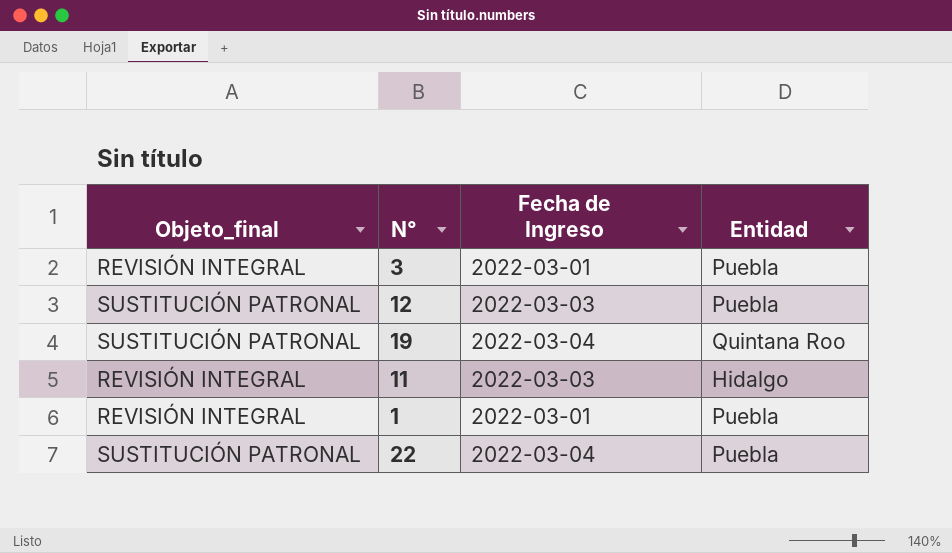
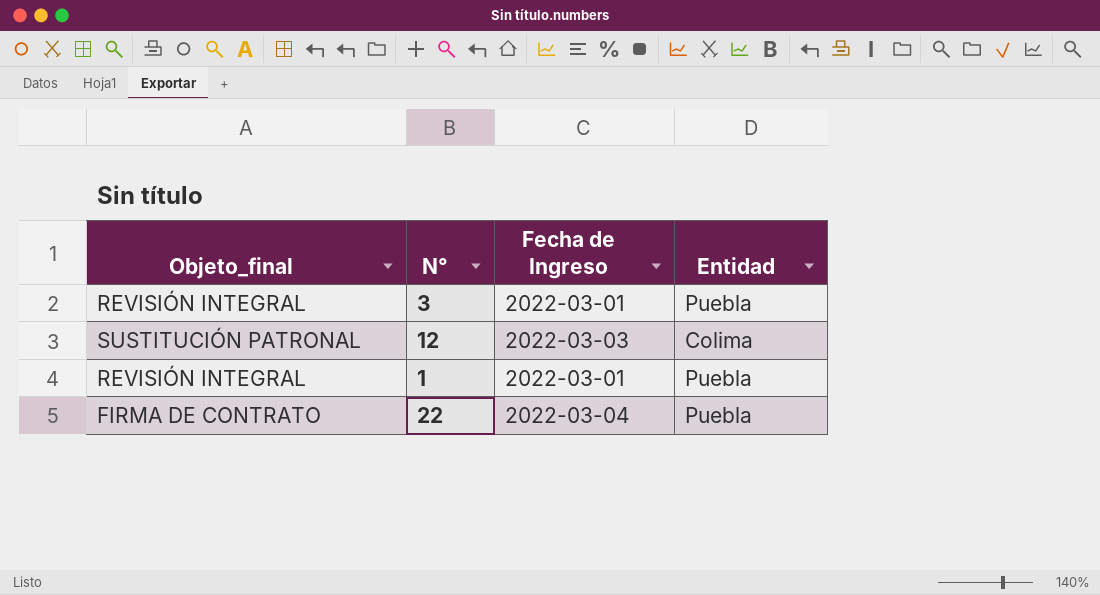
row 19: SUSTITUCIÓN PATRONAL | 2022-03-04 | Quintana Roo -> none
row 11: REVISIÓN INTEGRAL | 2022-03-03 | Hidalgo -> none
12 | Entidad: Puebla -> Colima
22 | Objeto_final: SUSTITUCIÓN PATRONAL -> FIRMA DE CONTRATO

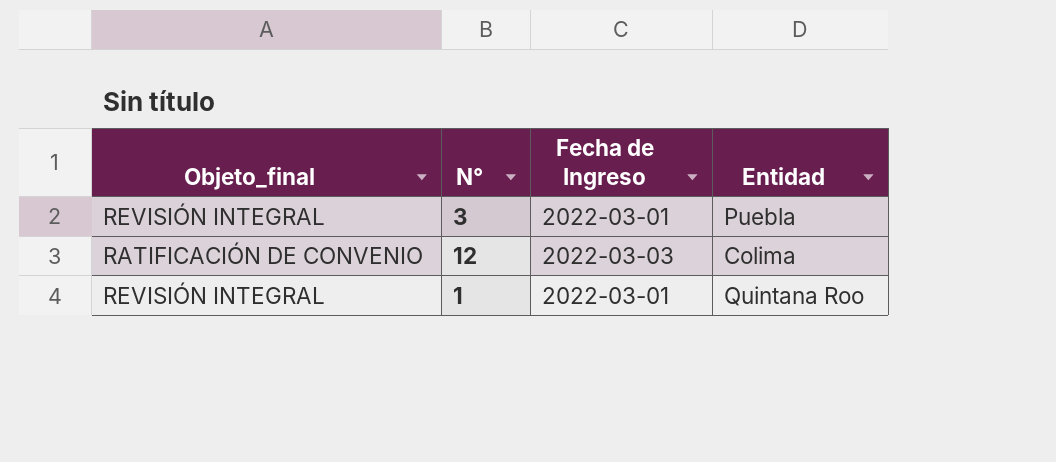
row 22: FIRMA DE CONTRATO | 2022-03-04 | Puebla -> none
12 | Objeto_final: SUSTITUCIÓN PATRONAL -> RATIFICACIÓN DE CONVENIO
1 | Entidad: Puebla -> Quintana Roo

